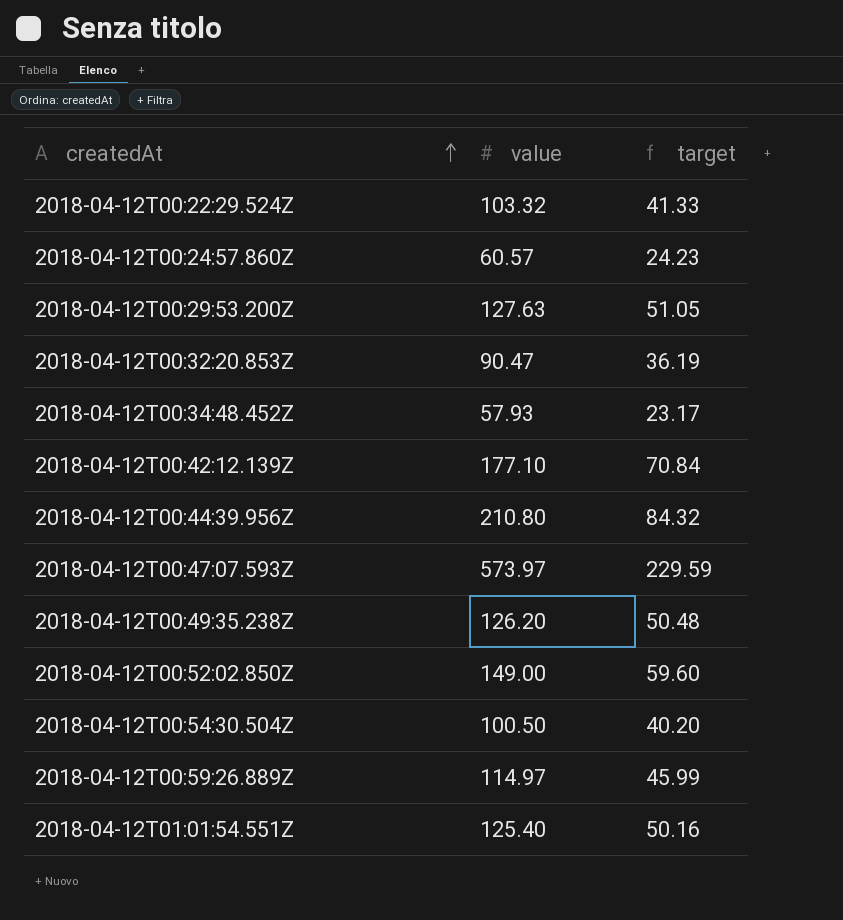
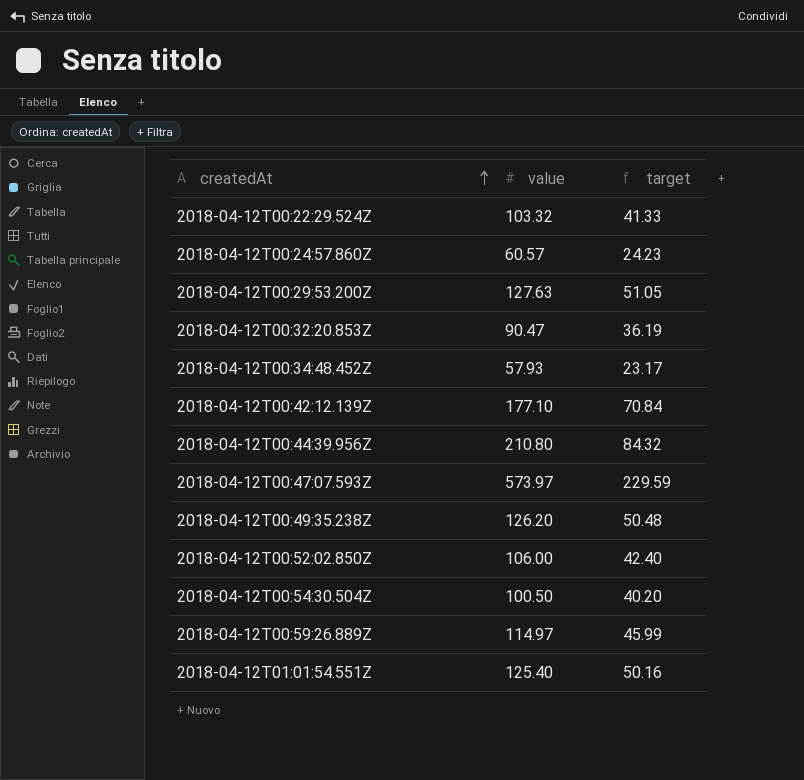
2018-04-12T00:52:02.850Z | value: 149.00 -> 106.00
2018-04-12T00:52:02.850Z | target: 59.60 -> 42.40

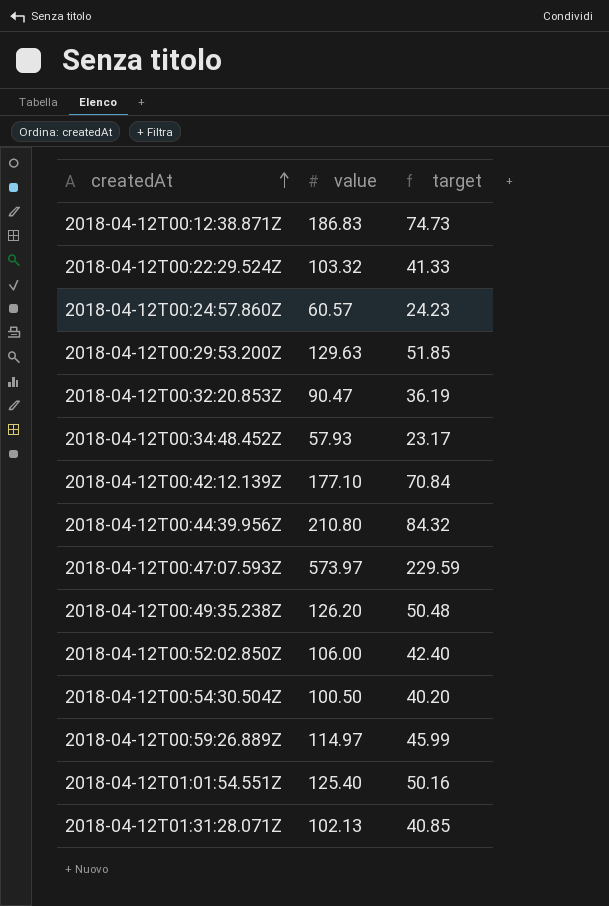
row 2018-04-12T00:12:38.871Z: none -> 186.83 | 74.73
2018-04-12T00:29:53.200Z | value: 127.63 -> 129.63
2018-04-12T00:29:53.200Z | target: 51.05 -> 51.85
row 2018-04-12T01:31:28.071Z: none -> 102.13 | 40.85

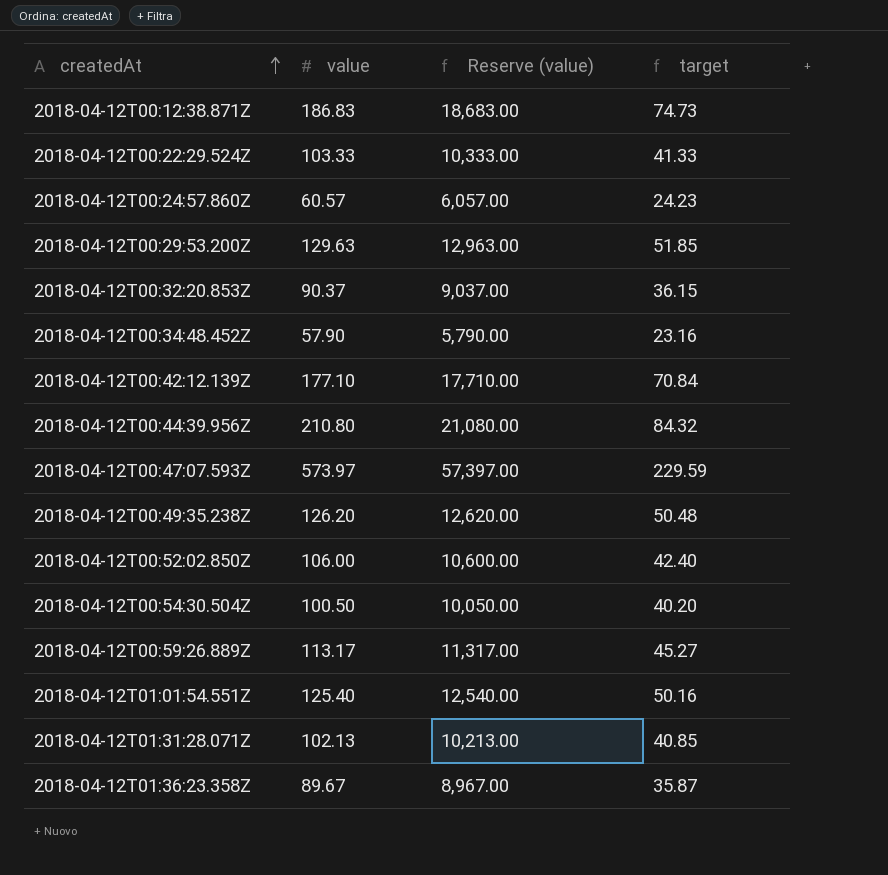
column Reserve (value) | formula: none -> [value] * 100
2018-04-12T00:22:29.524Z | value: 103.32 -> 103.33
2018-04-12T00:32:20.853Z | value: 90.47 -> 90.37
2018-04-12T00:32:20.853Z | target: 36.19 -> 36.15
2018-04-12T00:34:48.452Z | value: 57.93 -> 57.90
2018-04-12T00:34:48.452Z | target: 23.17 -> 23.16
2018-04-12T00:59:26.889Z | value: 114.97 -> 113.17
2018-04-12T00:59:26.889Z | target: 45.99 -> 45.27
row 2018-04-12T01:36:23.358Z: none -> 89.67 | 8,967.00 | 35.87

